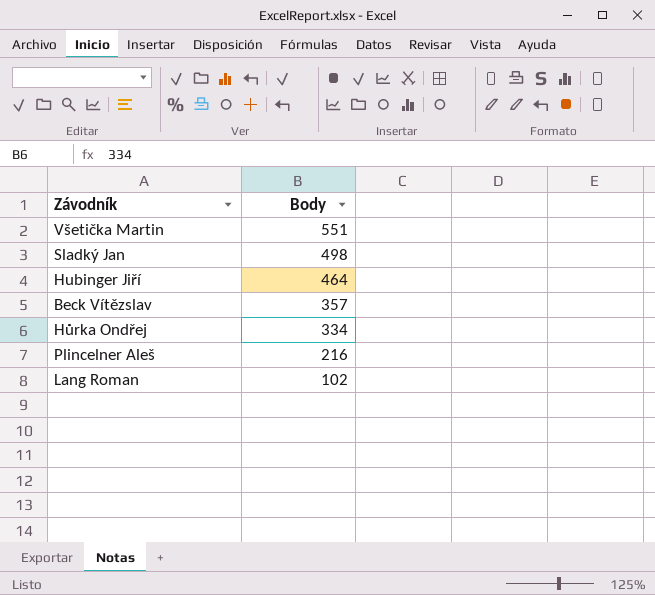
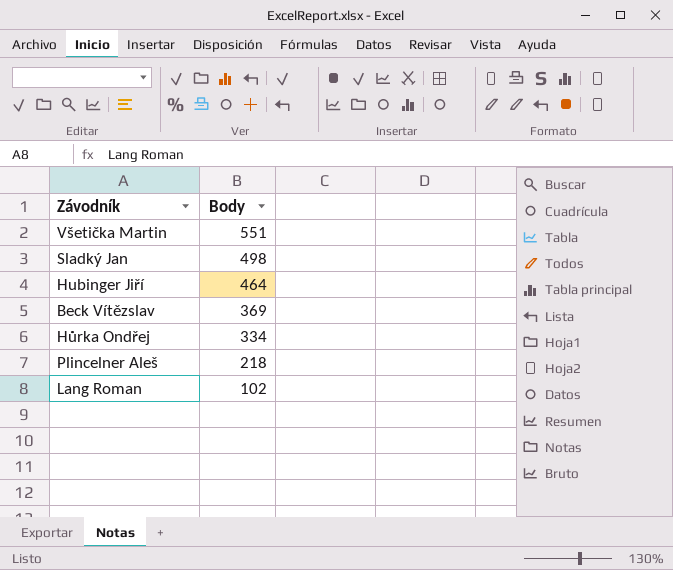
Beck Vítězslav | Body: 357 -> 369
Plincelner Aleš | Body: 216 -> 218

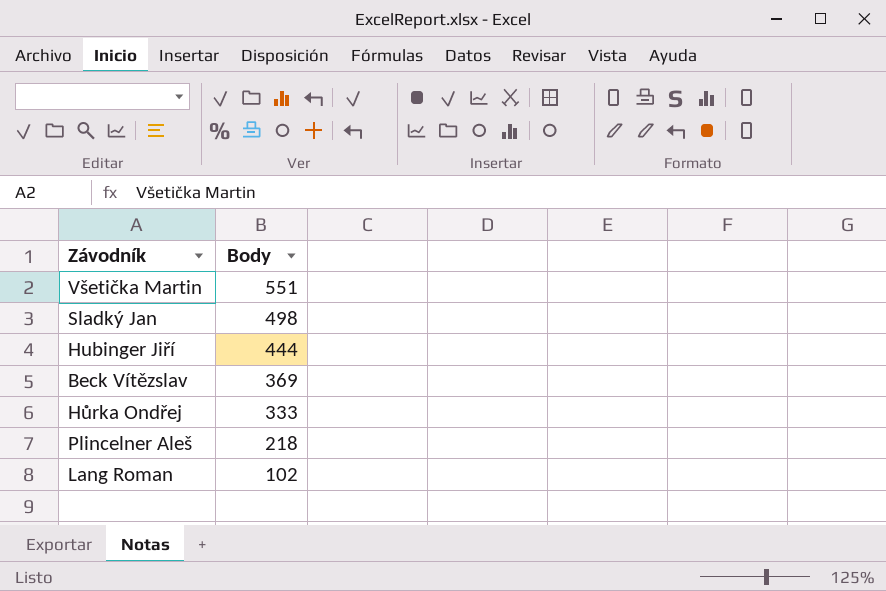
Hubinger Jiří | Body: 464 -> 444
Hůrka Ondřej | Body: 334 -> 333

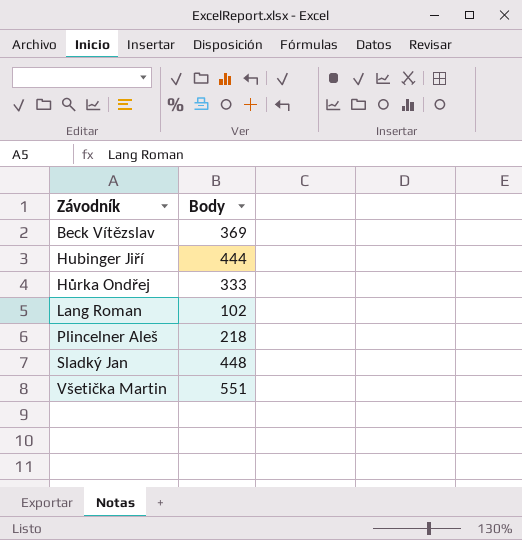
row order: Body descending -> Závodník ascending
Sladký Jan | Body: 498 -> 448

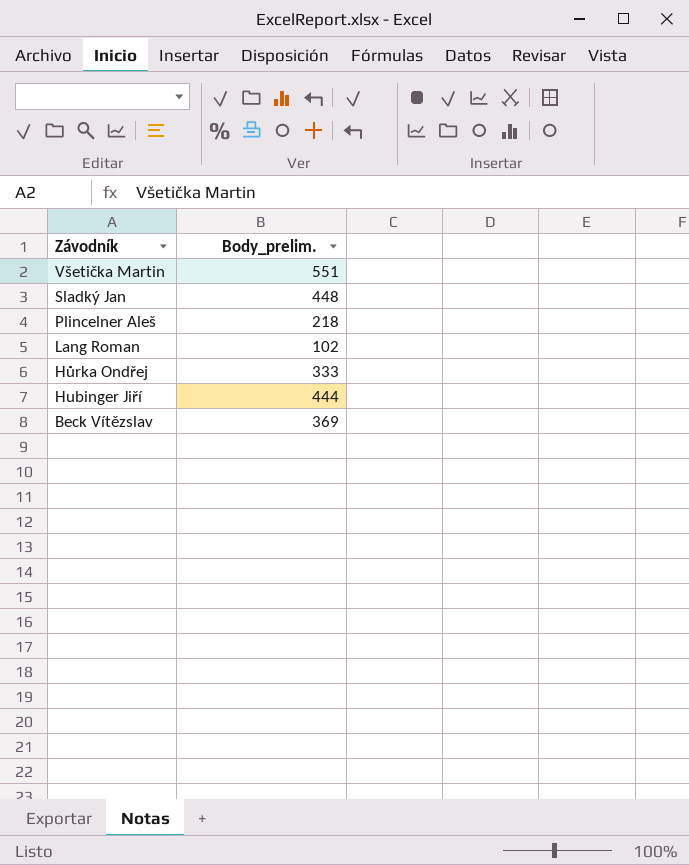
row order: Závodník ascending -> Závodník descending
column name: Body -> Body_prelim.

